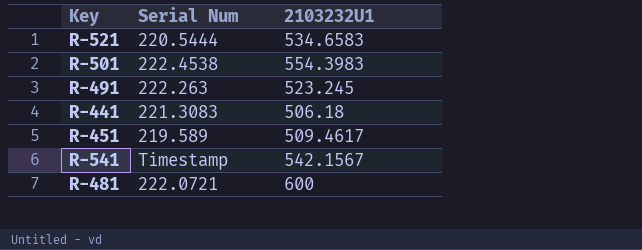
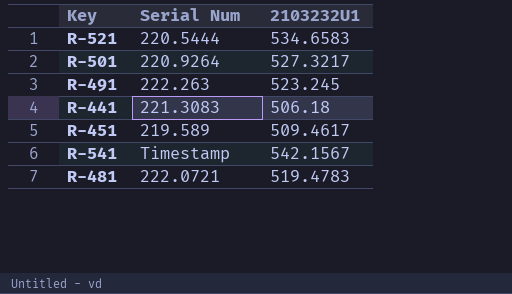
R-501 | Serial Num: 222.4538 -> 220.9264
R-501 | 2103232U1: 554.3983 -> 527.3217
R-481 | 2103232U1: 600 -> 519.4783

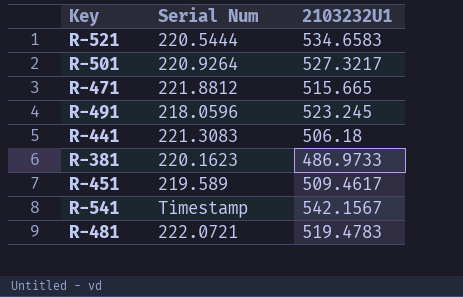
row R-471: none -> 221.8812 | 515.665
R-491 | Serial Num: 222.263 -> 218.0596
row R-381: none -> 220.1623 | 486.9733

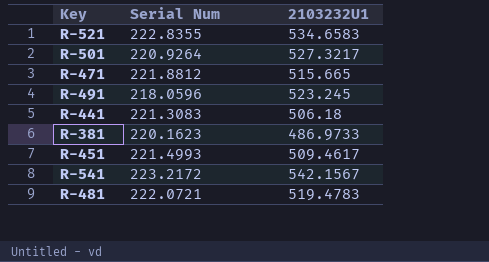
R-521 | Serial Num: 220.5444 -> 222.8355
R-451 | Serial Num: 219.589 -> 221.4993
R-541 | Serial Num: Timestamp -> 223.2172

